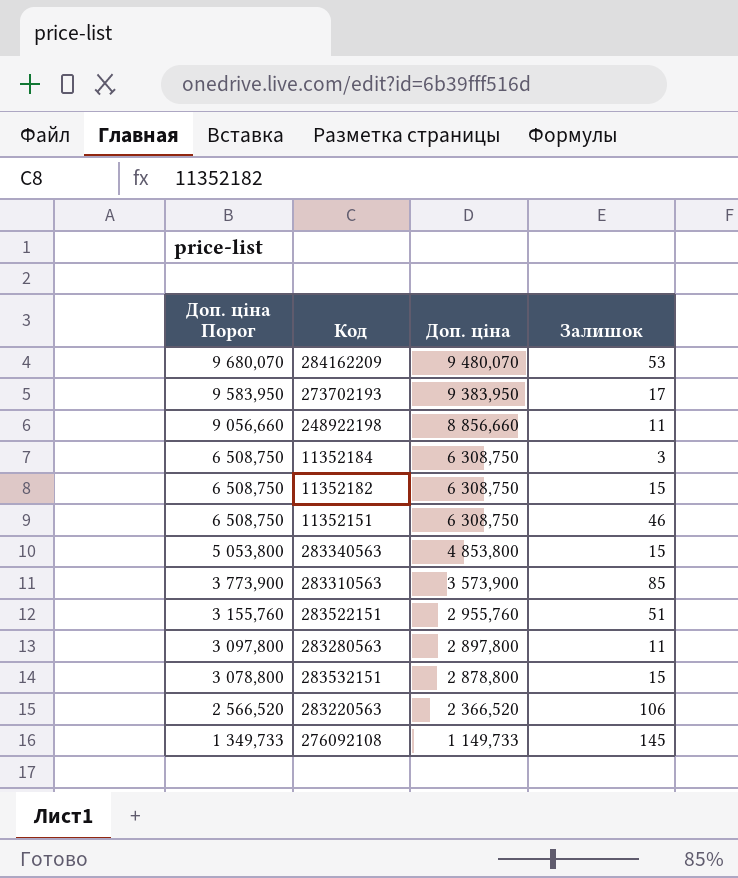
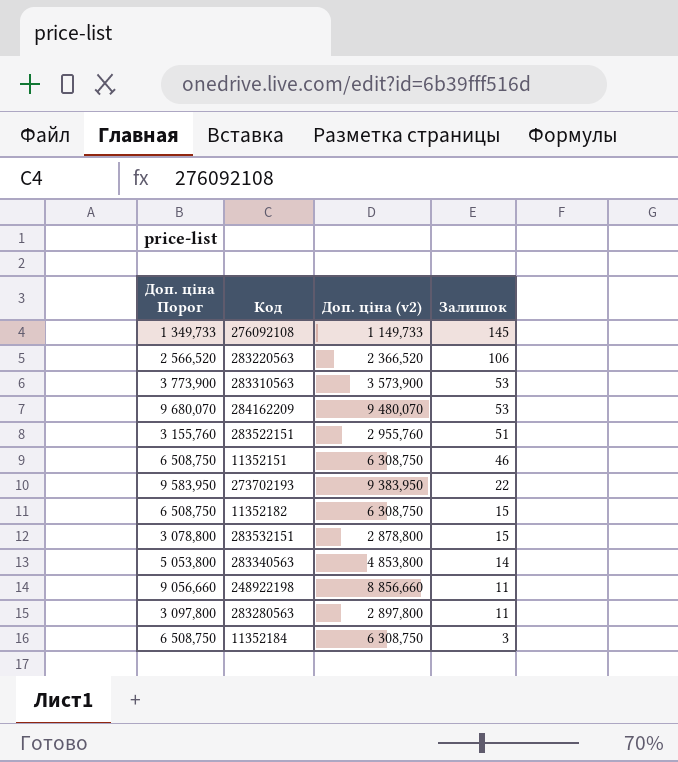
row order: Доп. ціна Порог descending -> Залишок descending
column name: Доп. ціна -> Доп. ціна (v2)
283310563 | Залишок: 85 -> 53
273702193 | Залишок: 17 -> 22
283340563 | Залишок: 15 -> 14

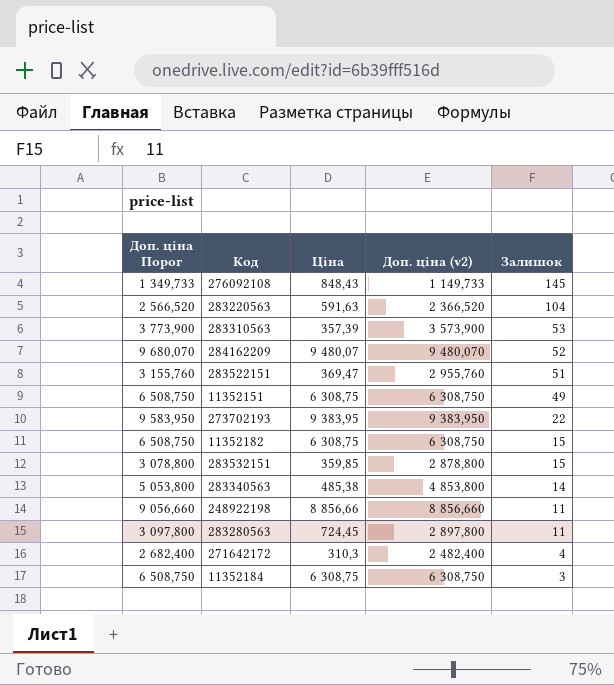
column Ціна | position: none -> 3
283220563 | Залишок: 106 -> 104
284162209 | Залишок: 53 -> 52
11352151 | Залишок: 46 -> 49
row 271642172: none -> 2 682,400 | 310,3 | 2 482,400 | 4

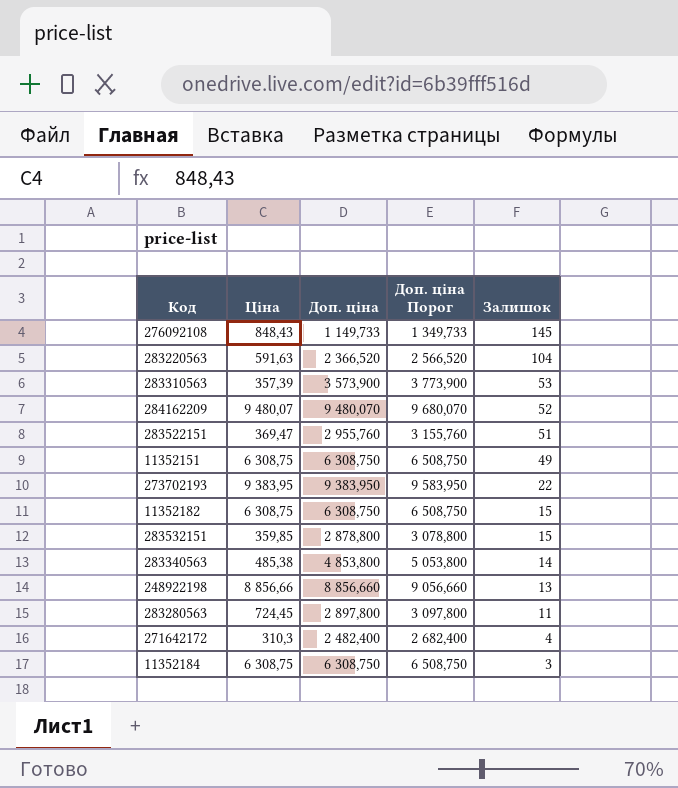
column name: Доп. ціна (v2) -> Доп. ціна
column Доп. ціна Порог | position: 1 -> 4
248922198 | Залишок: 11 -> 13

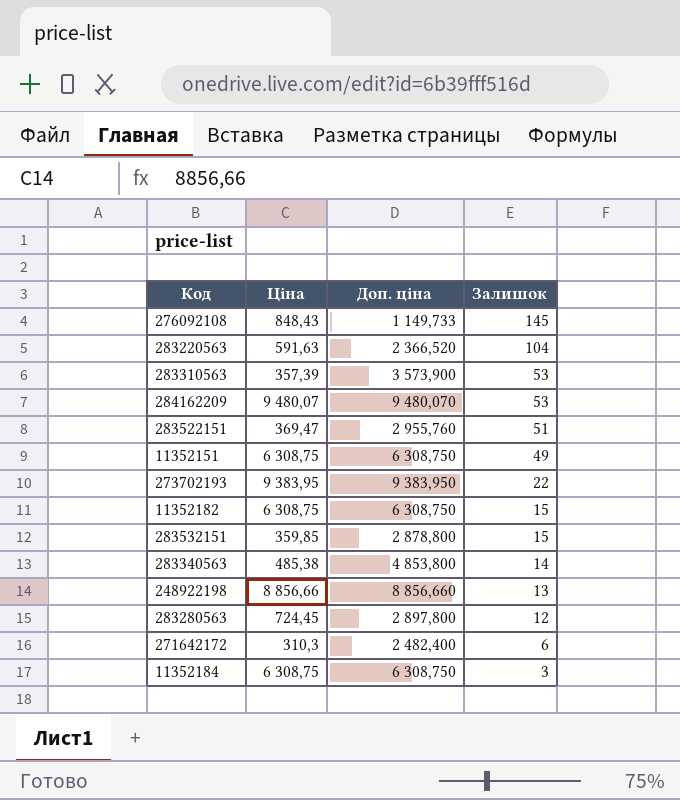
column Доп. ціна Порог | formula: [Доп. ціна] + 200 -> none
284162209 | Залишок: 52 -> 53
283280563 | Залишок: 11 -> 12
271642172 | Залишок: 4 -> 6

